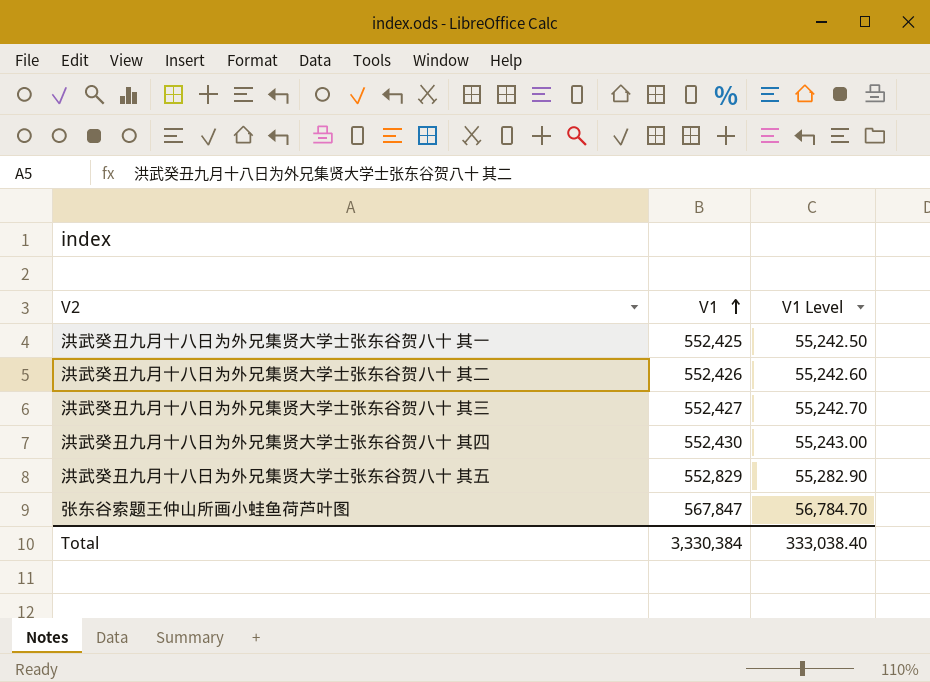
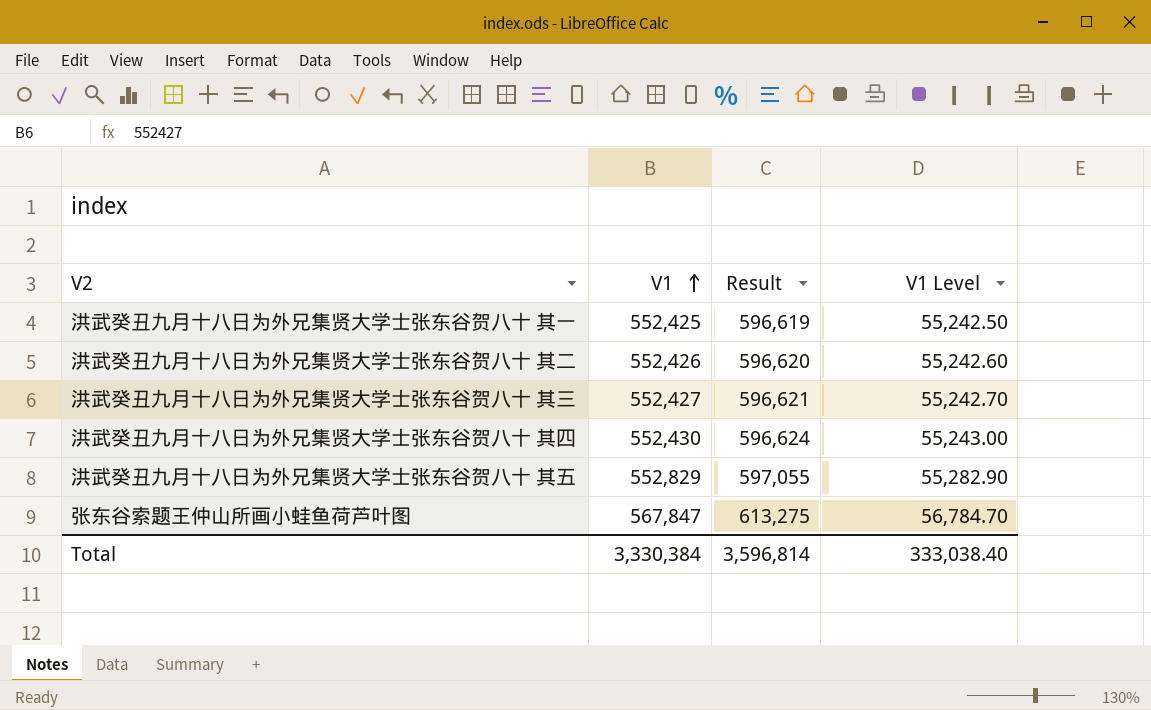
column Result | formula: none -> [V1] * 1.08

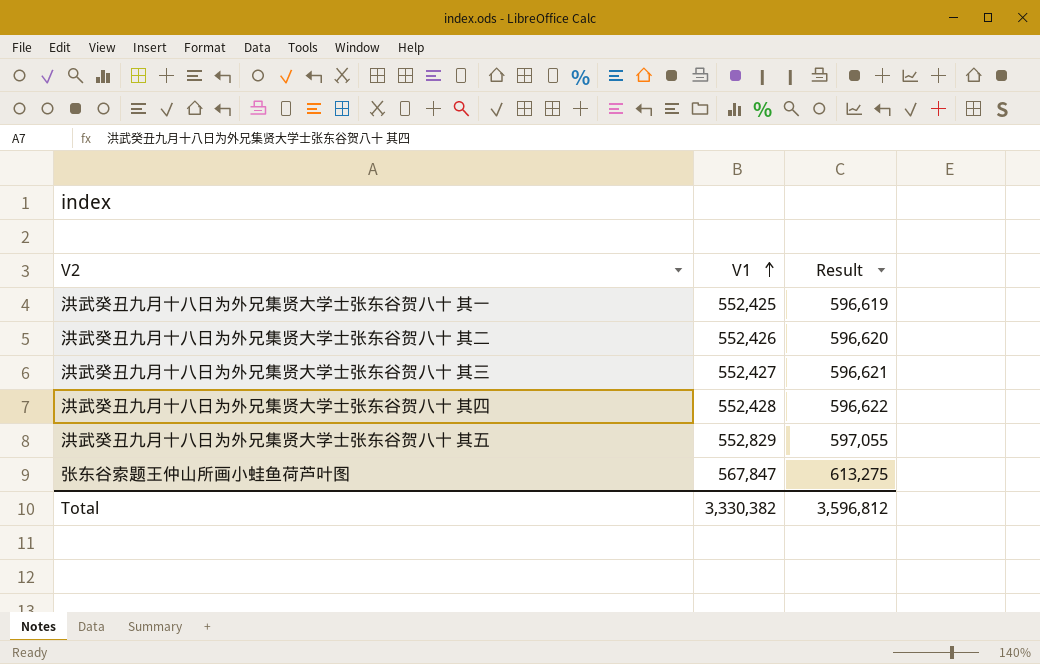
column V1 Level | formula: [V1] * 0.1 -> none
洪武癸丑九月十八日为外兄集贤大学士张东谷贺八十 其四 | V1: 552,430 -> 552,428
洪武癸丑九月十八日为外兄集贤大学士张东谷贺八十 其四 | Result: 596,624 -> 596,622
Total | V1: 3,330,384 -> 3,330,382
Total | Result: 3,596,814 -> 3,596,812

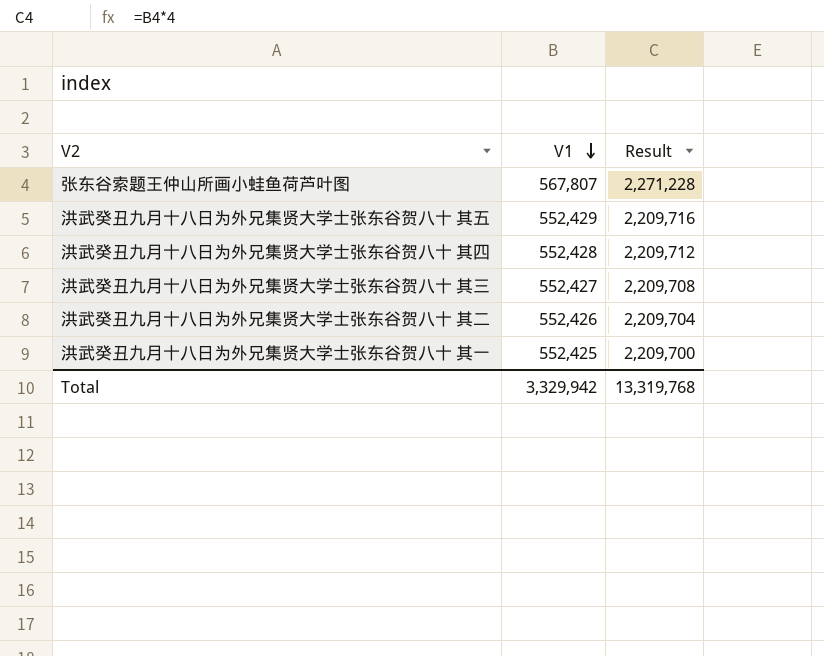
row order: V1 ascending -> V1 descending
column Result | formula: [V1] * 1.08 -> [V1] * 4
张东谷索题王仲山所画小蛙鱼荷芦叶图 | V1: 567,847 -> 567,807
洪武癸丑九月十八日为外兄集贤大学士张东谷贺八十 其五 | V1: 552,829 -> 552,429
Total | V1: 3,330,382 -> 3,329,942
Total | Result: 3,596,812 -> 13,319,768

